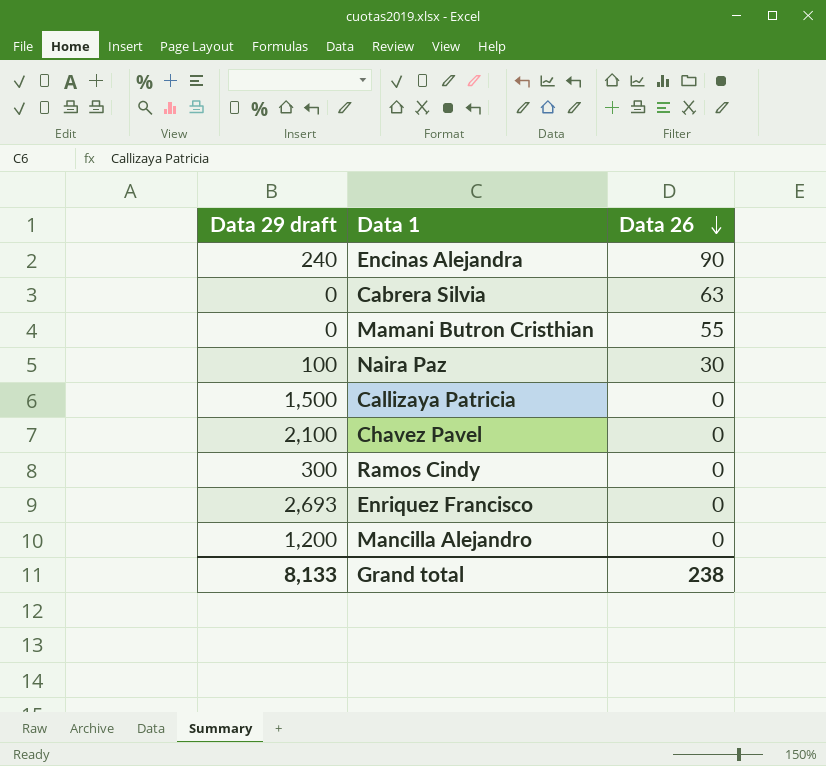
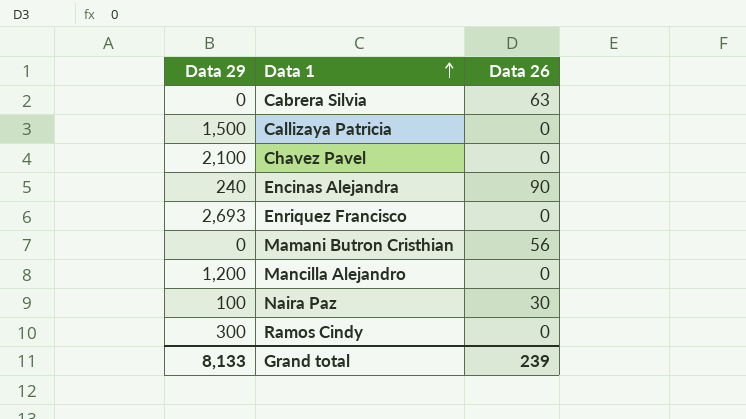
row order: Data 26 descending -> Data 1 ascending
column name: Data 29 draft -> Data 29
Mamani Butron Cristhian | Data 26: 55 -> 56
Grand total | Data 26: 238 -> 239

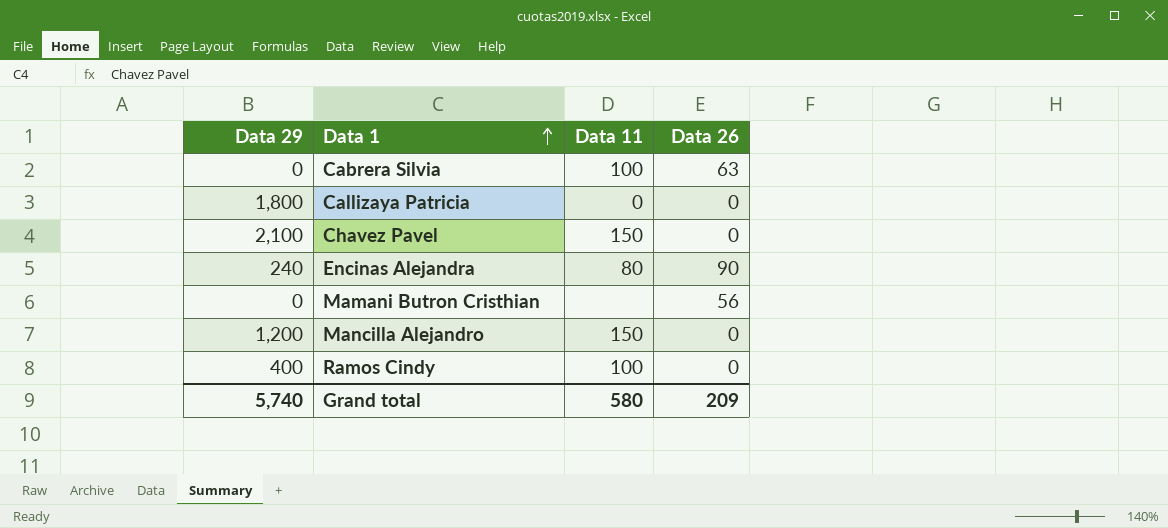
column Data 11 | position: none -> 3
row Enriquez Francisco: 2,693 | 0 -> none
row Naira Paz: 100 | 30 -> none
Callizaya Patricia | Data 29: 1,500 -> 1,800
Ramos Cindy | Data 29: 300 -> 400
Grand total | Data 29: 8,133 -> 5,740
Grand total | Data 26: 239 -> 209

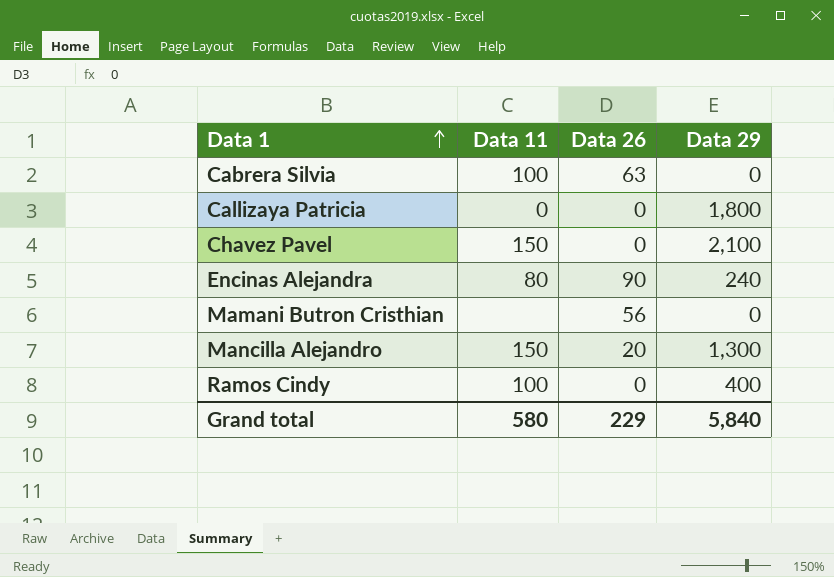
column Data 29 | position: 1 -> 4
Mancilla Alejandro | Data 26: 0 -> 20
Mancilla Alejandro | Data 29: 1,200 -> 1,300
Grand total | Data 26: 209 -> 229
Grand total | Data 29: 5,740 -> 5,840

